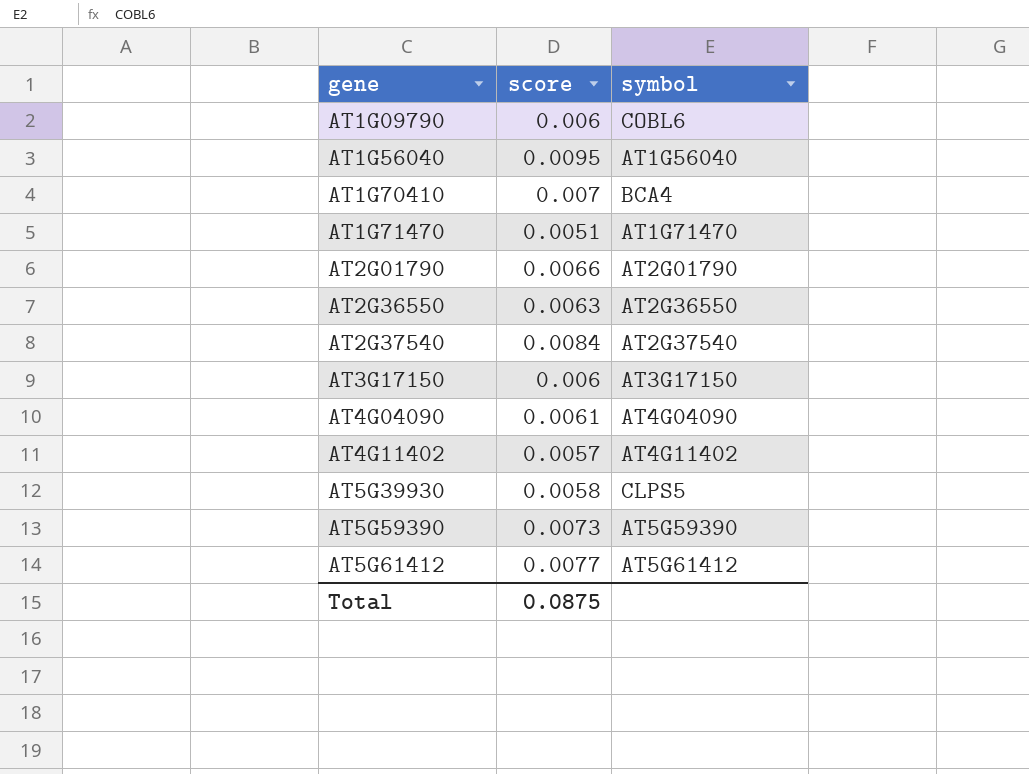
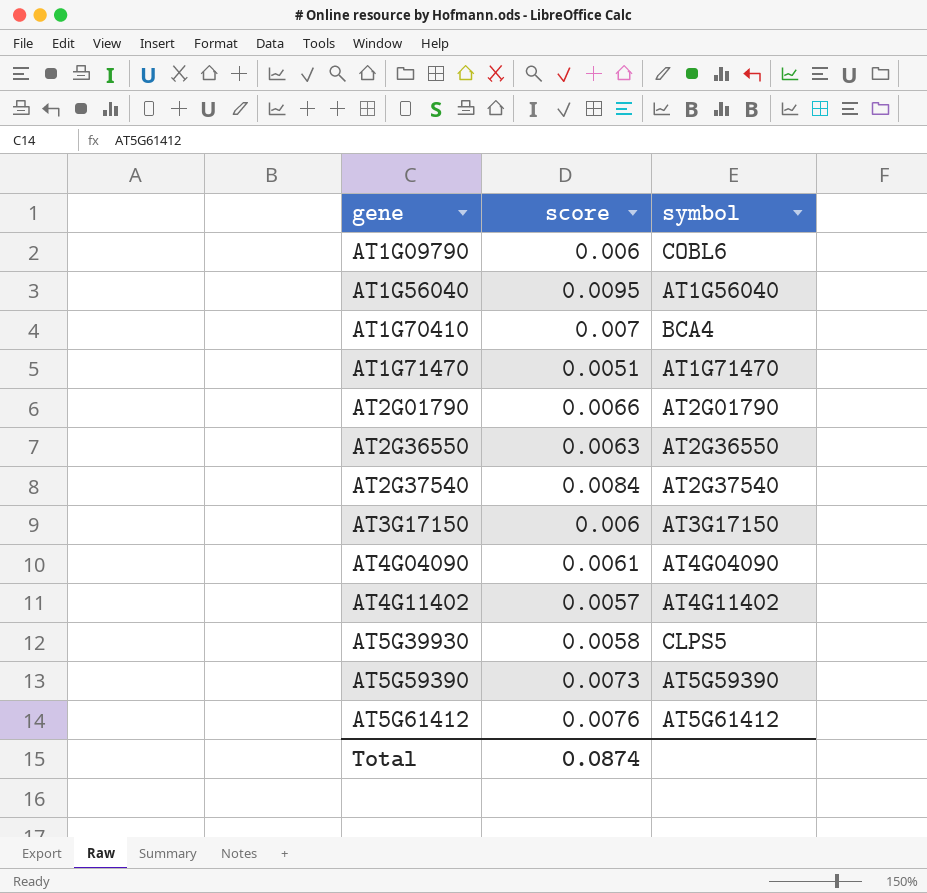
AT5G61412 | score: 0.0077 -> 0.0076
Total | score: 0.0875 -> 0.0874

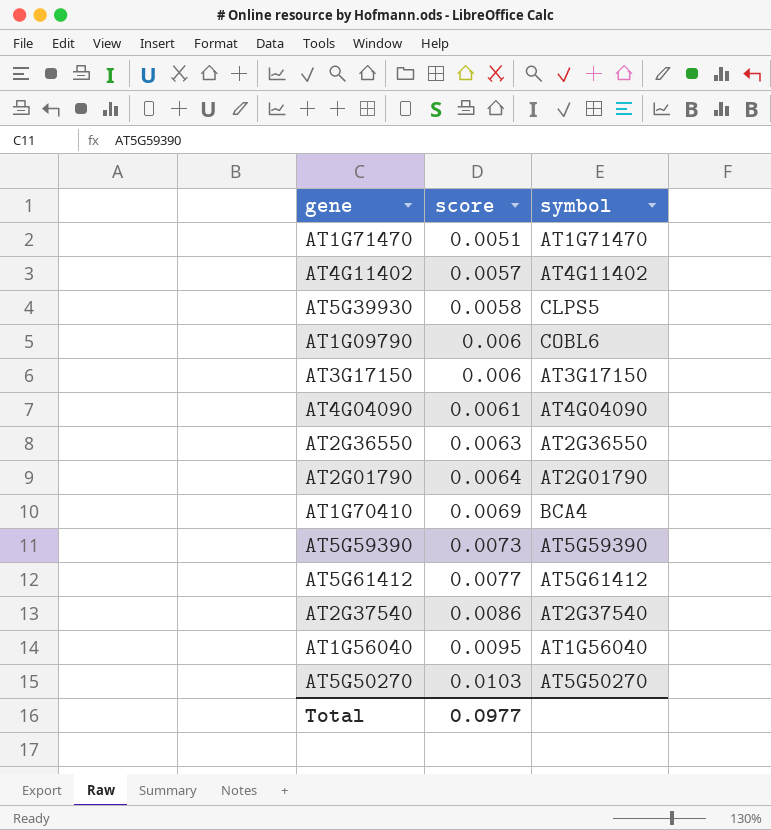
row order: gene ascending -> score ascending
AT2G01790 | score: 0.0066 -> 0.0064
AT1G70410 | score: 0.007 -> 0.0069
AT5G61412 | score: 0.0076 -> 0.0077
AT2G37540 | score: 0.0084 -> 0.0086
row AT5G50270: none -> 0.0103 | AT5G50270
Total | score: 0.0874 -> 0.0977

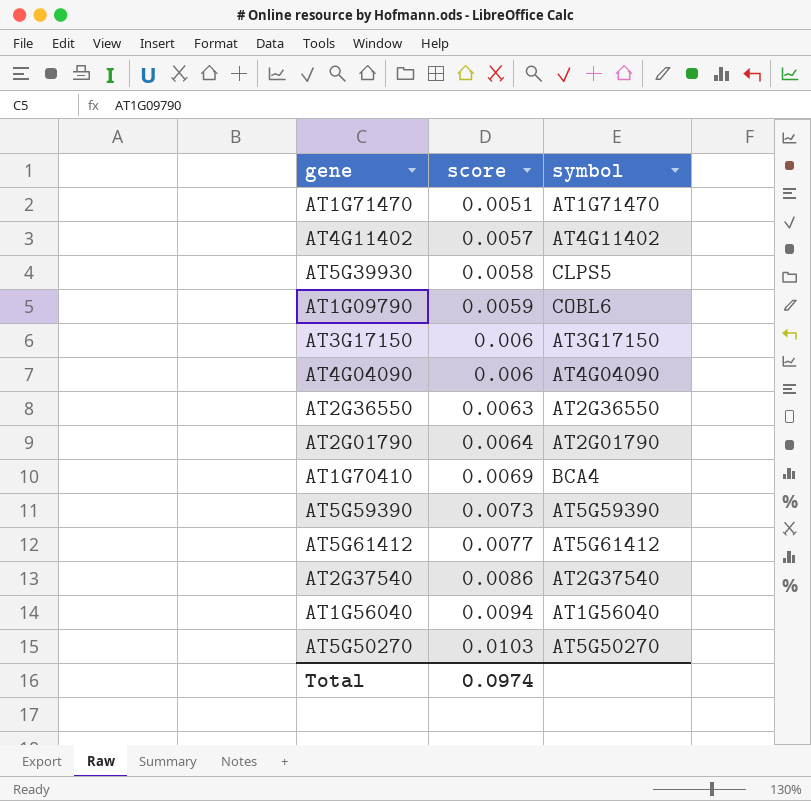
AT1G09790 | score: 0.006 -> 0.0059
AT4G04090 | score: 0.0061 -> 0.006
AT1G56040 | score: 0.0095 -> 0.0094
Total | score: 0.0977 -> 0.0974

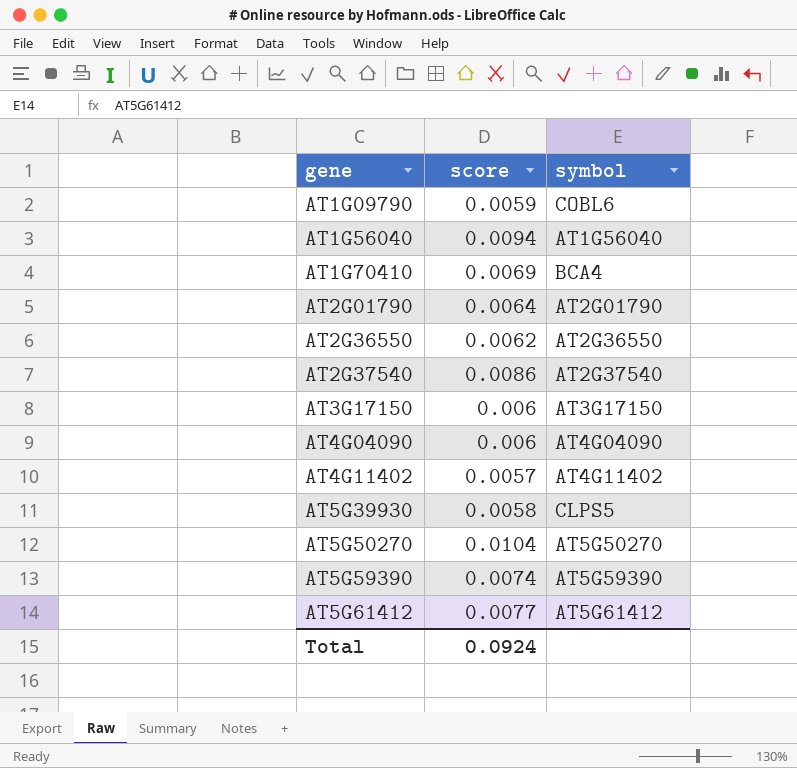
row order: score ascending -> gene ascending
row AT1G71470: 0.0051 | AT1G71470 -> none
AT2G36550 | score: 0.0063 -> 0.0062
AT5G50270 | score: 0.0103 -> 0.0104
AT5G59390 | score: 0.0073 -> 0.0074
Total | score: 0.0974 -> 0.0924

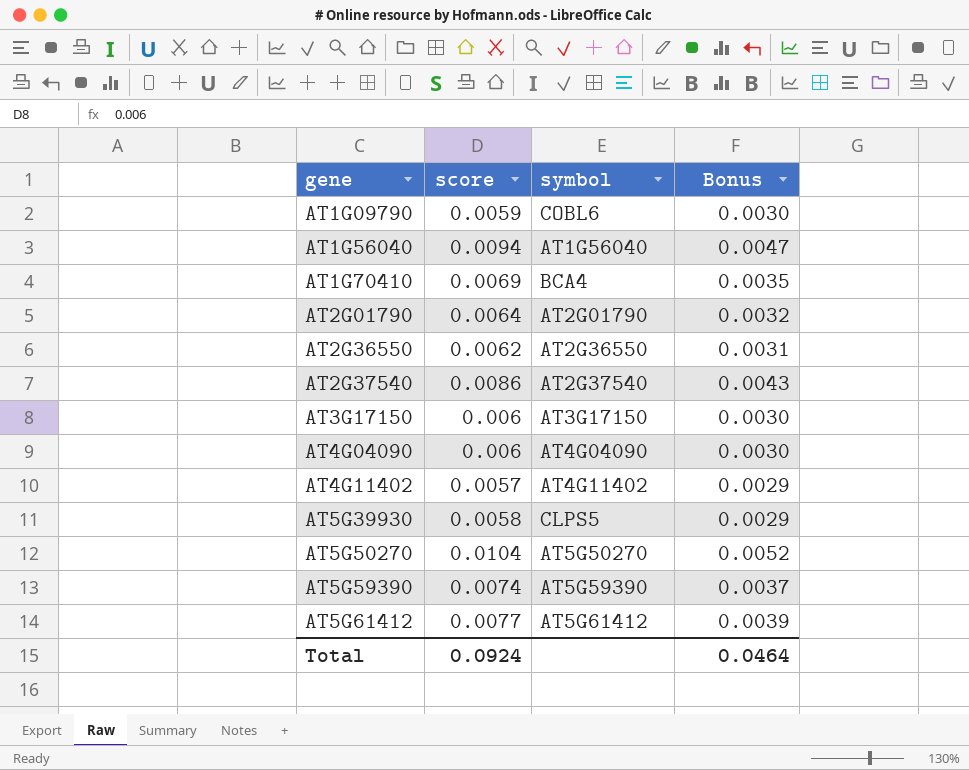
column Bonus | formula: none -> [score] * 0.5

